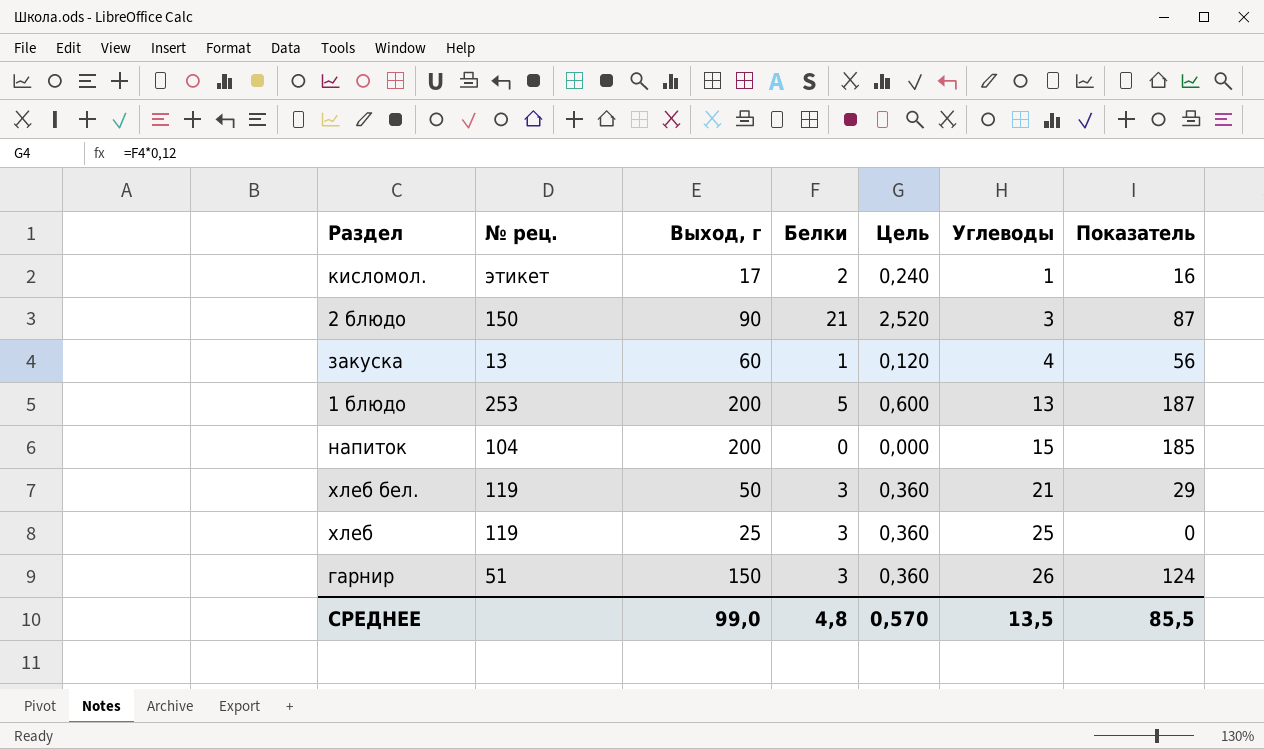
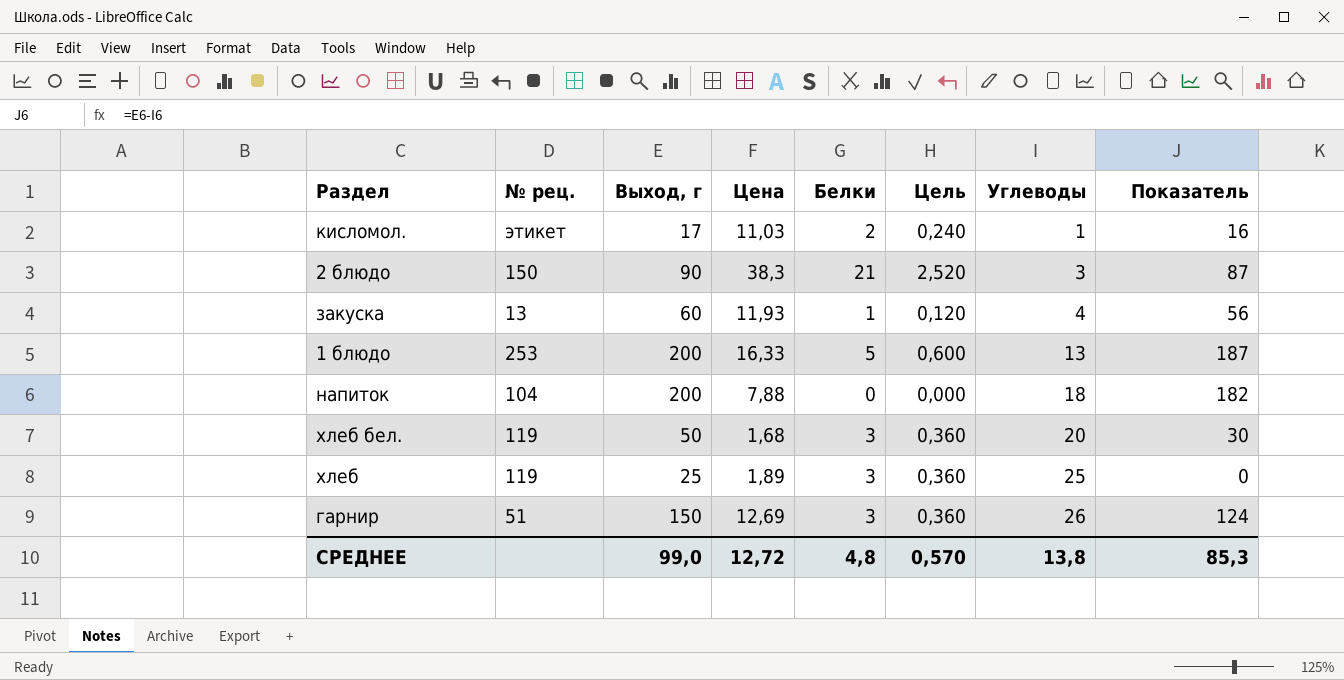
column Цена | position: none -> 4
напиток | Углеводы: 15 -> 18
напиток | Показатель: 185 -> 182
хлеб бел. | Углеводы: 21 -> 20
хлеб бел. | Показатель: 29 -> 30
СРЕДНЕЕ | Углеводы: 13,5 -> 13,8
СРЕДНЕЕ | Показатель: 85,5 -> 85,3

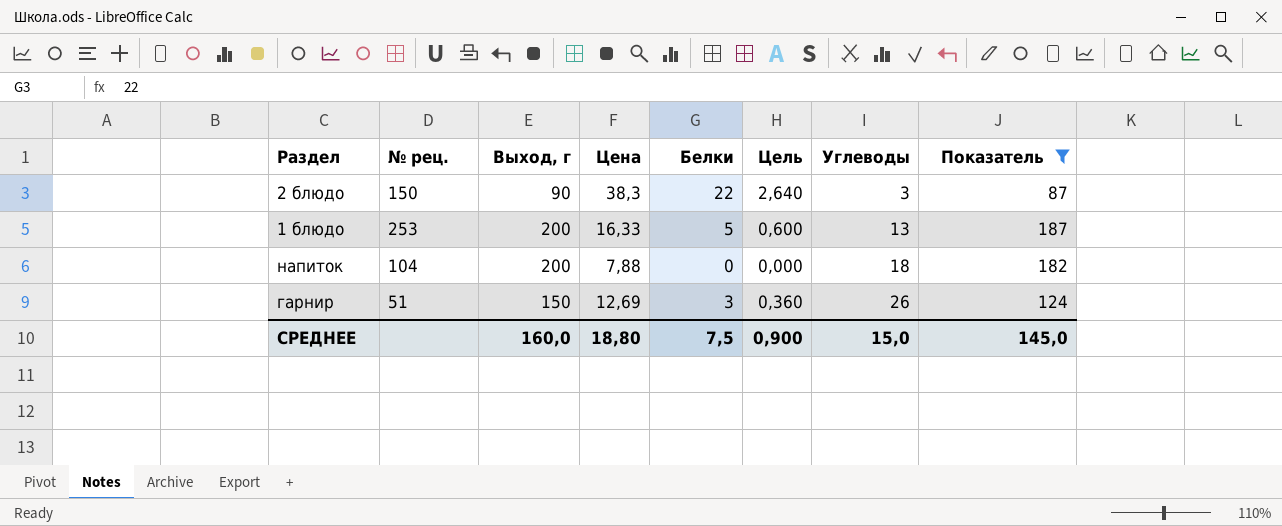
filter: none -> Показатель >= 87
2 блюдо | Белки: 21 -> 22
2 блюдо | Цель: 2,520 -> 2,640
СРЕДНЕЕ | Выход, г: 99,0 -> 160,0
СРЕДНЕЕ | Цена: 12,72 -> 18,80
СРЕДНЕЕ | Белки: 4,8 -> 7,5
СРЕДНЕЕ | Цель: 0,570 -> 0,900
СРЕДНЕЕ | Углеводы: 13,8 -> 15,0
СРЕДНЕЕ | Показатель: 85,3 -> 145,0

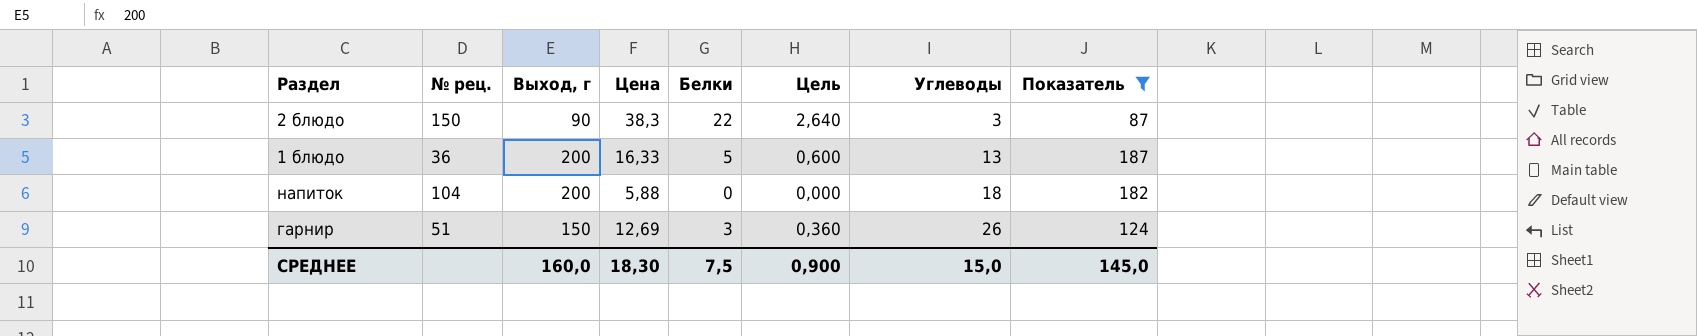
1 блюдо | № рец.: 253 -> 36
напиток | Цена: 7,88 -> 5,88
СРЕДНЕЕ | Цена: 18,80 -> 18,30

